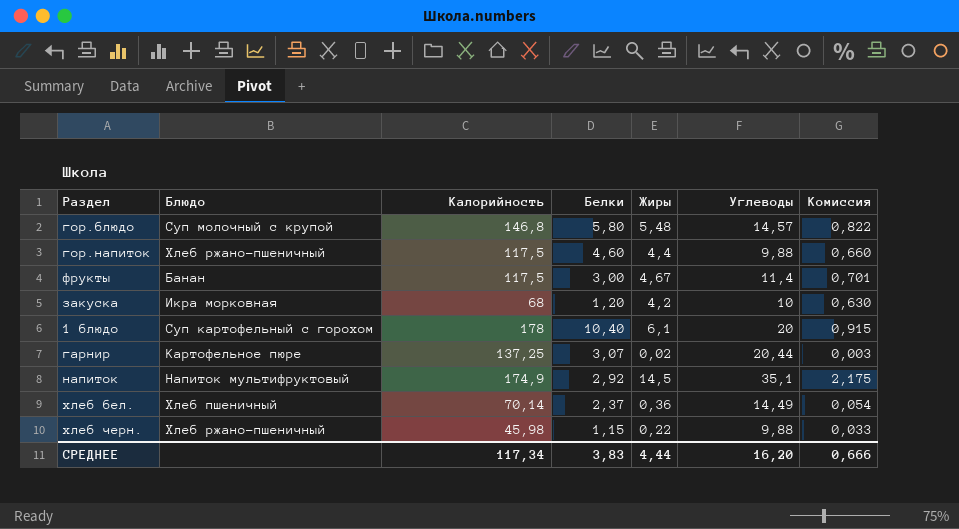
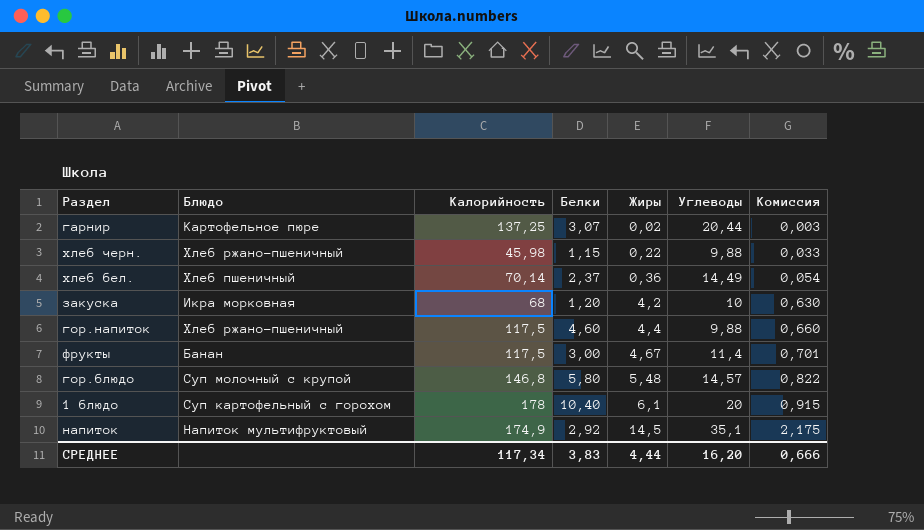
row order: none -> Жиры ascending

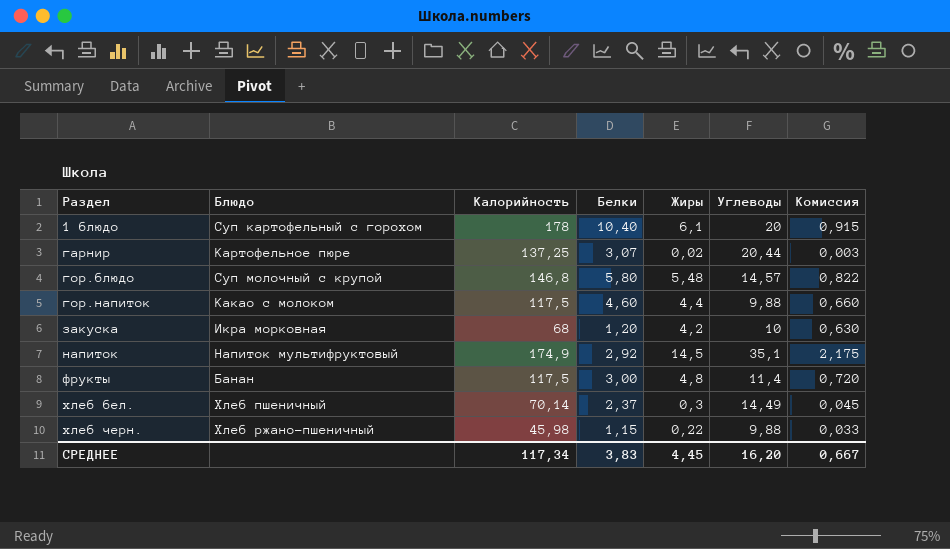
row order: Жиры ascending -> Раздел ascending
гор.напиток | Блюдо: Хлеб ржано-пшеничный -> Какао с молоком
фрукты | Жиры: 4,67 -> 4,8
фрукты | Комиссия: 0,701 -> 0,720
хлеб бел. | Жиры: 0,36 -> 0,3
хлеб бел. | Комиссия: 0,054 -> 0,045
СРЕДНЕЕ | Жиры: 4,44 -> 4,45
СРЕДНЕЕ | Комиссия: 0,666 -> 0,667

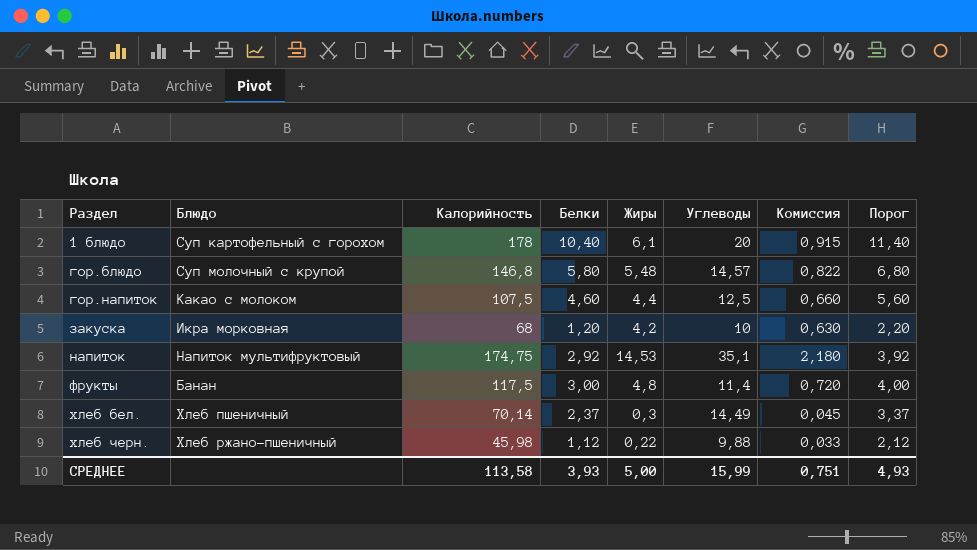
column Порог | formula: none -> [Белки] + 1
row гарнир: Картофельное пюре | 137,25 | 3,07 | 0,02 | 20,44 | 0,003 -> none
гор.напиток | Калорийность: 117,5 -> 107,5
гор.напиток | Углеводы: 9,88 -> 12,5
напиток | Калорийность: 174,9 -> 174,75
напиток | Жиры: 14,5 -> 14,53
напиток | Комиссия: 2,175 -> 2,180
хлеб черн. | Белки: 1,15 -> 1,12
СРЕДНЕЕ | Калорийность: 117,34 -> 113,58
СРЕДНЕЕ | Белки: 3,83 -> 3,93
СРЕДНЕЕ | Жиры: 4,45 -> 5,00
СРЕДНЕЕ | Углеводы: 16,20 -> 15,99
СРЕДНЕЕ | Комиссия: 0,667 -> 0,751

